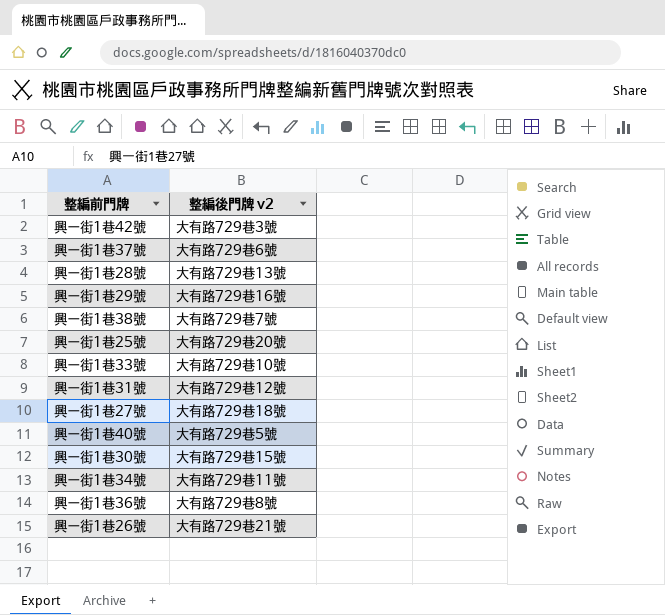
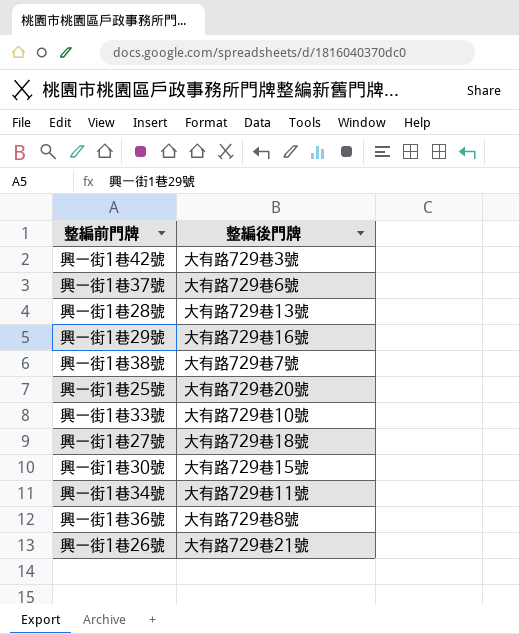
column name: 整編後門牌 v2 -> 整編後門牌
row 興一街1巷31號: 大有路729巷12號 -> none
row 興一街1巷40號: 大有路729巷5號 -> none

